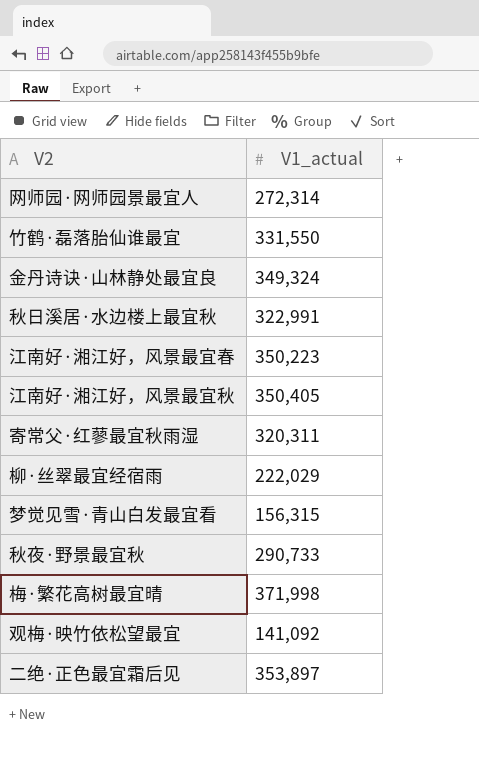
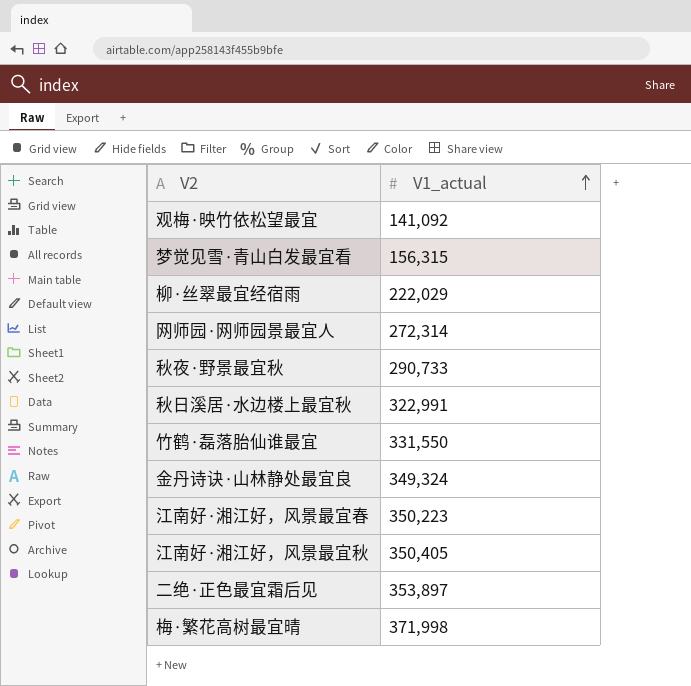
row order: none -> V1_actual ascending
row 寄常父·红蓼最宜秋雨湿: 320,311 -> none

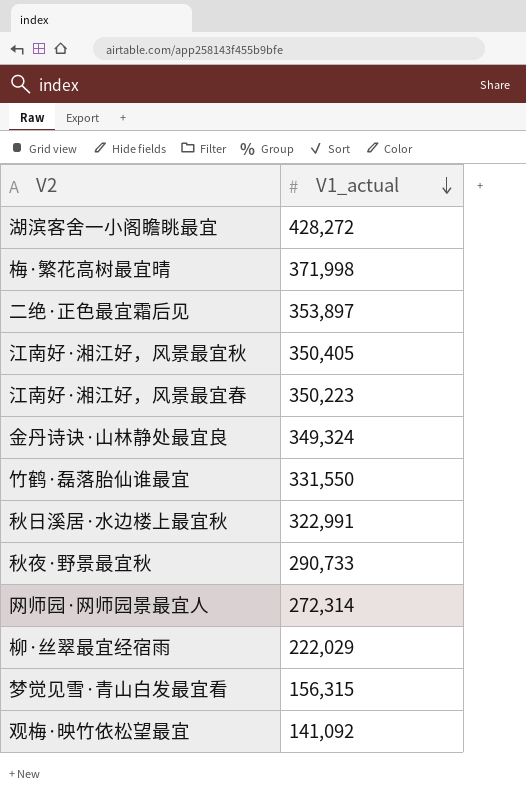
row order: V1_actual ascending -> V1_actual descending
row 湖滨客舍一小阁瞻眺最宜: none -> 428,272

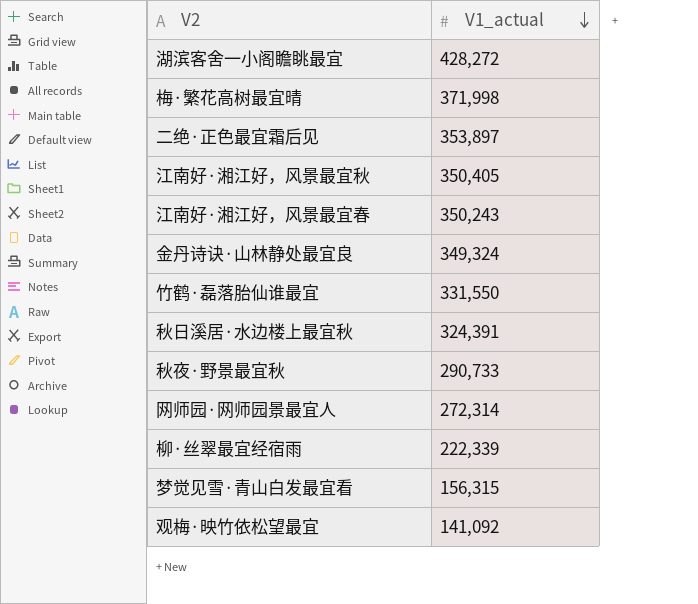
江南好·湘江好，风景最宜春 | V1_actual: 350,223 -> 350,243
秋日溪居·水边楼上最宜秋 | V1_actual: 322,991 -> 324,391
柳·丝翠最宜经宿雨 | V1_actual: 222,029 -> 222,339

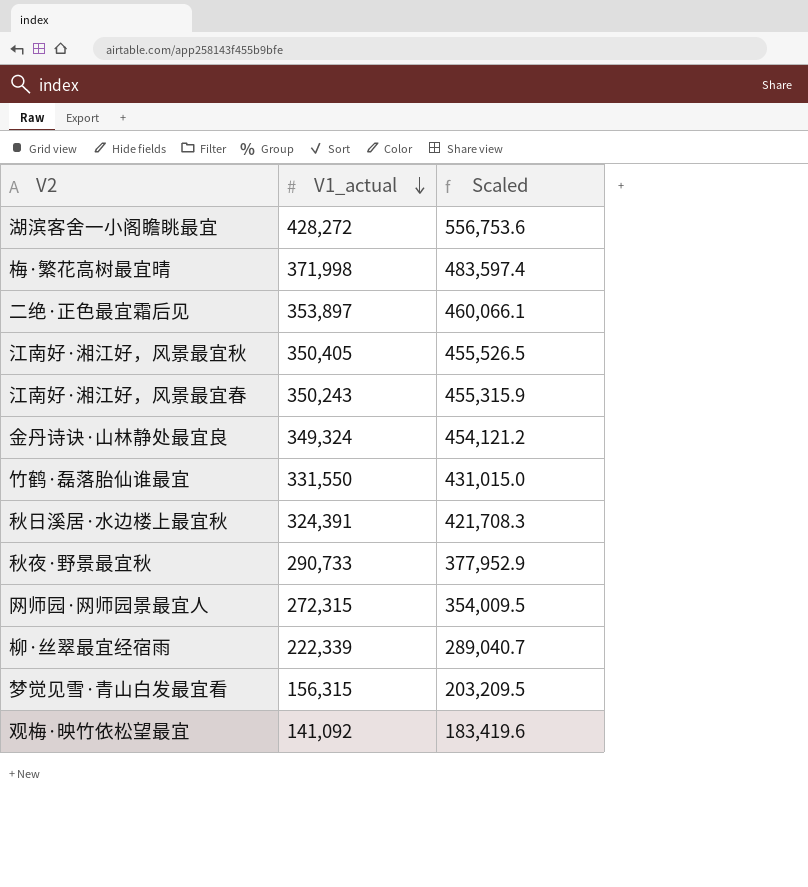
column Scaled | formula: none -> [V1_actual] * 1.3
网师园·网师园景最宜人 | V1_actual: 272,314 -> 272,315

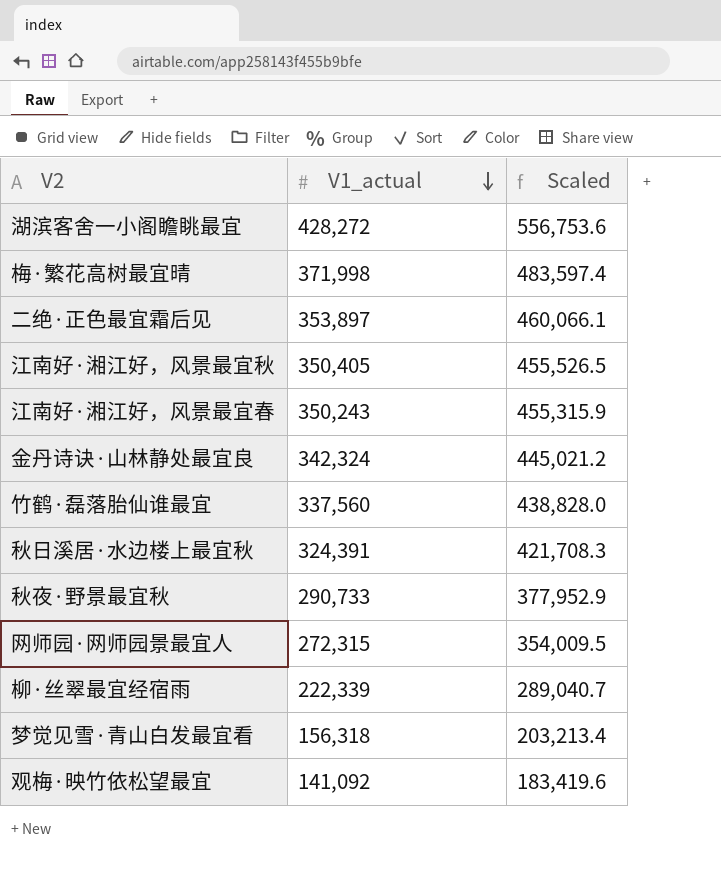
金丹诗诀·山林静处最宜良 | V1_actual: 349,324 -> 342,324
金丹诗诀·山林静处最宜良 | Scaled: 454,121.2 -> 445,021.2
竹鹤·磊落胎仙谁最宜 | V1_actual: 331,550 -> 337,560
竹鹤·磊落胎仙谁最宜 | Scaled: 431,015.0 -> 438,828.0
梦觉见雪·青山白发最宜看 | V1_actual: 156,315 -> 156,318
梦觉见雪·青山白发最宜看 | Scaled: 203,209.5 -> 203,213.4

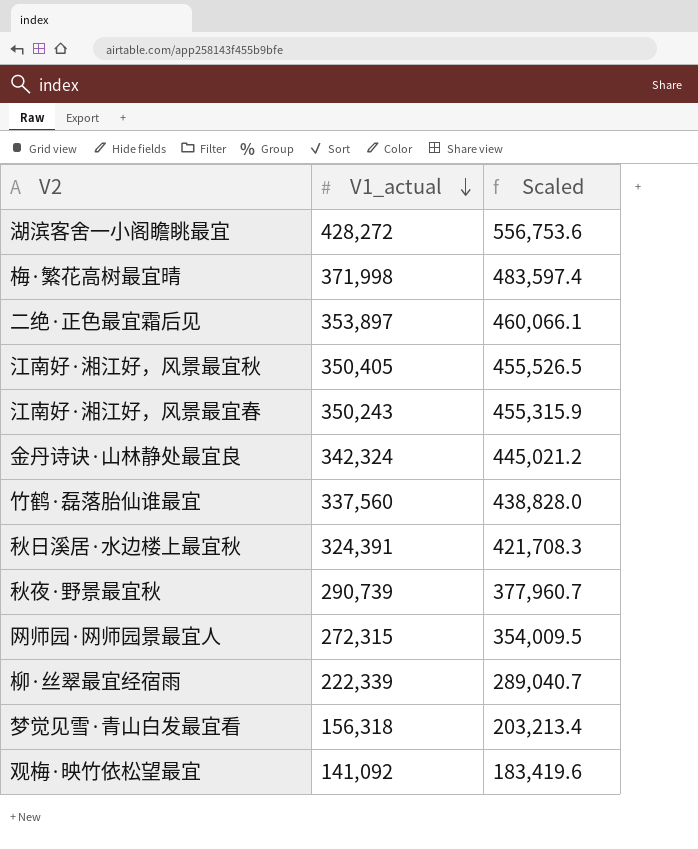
秋夜·野景最宜秋 | V1_actual: 290,733 -> 290,739
秋夜·野景最宜秋 | Scaled: 377,952.9 -> 377,960.7

